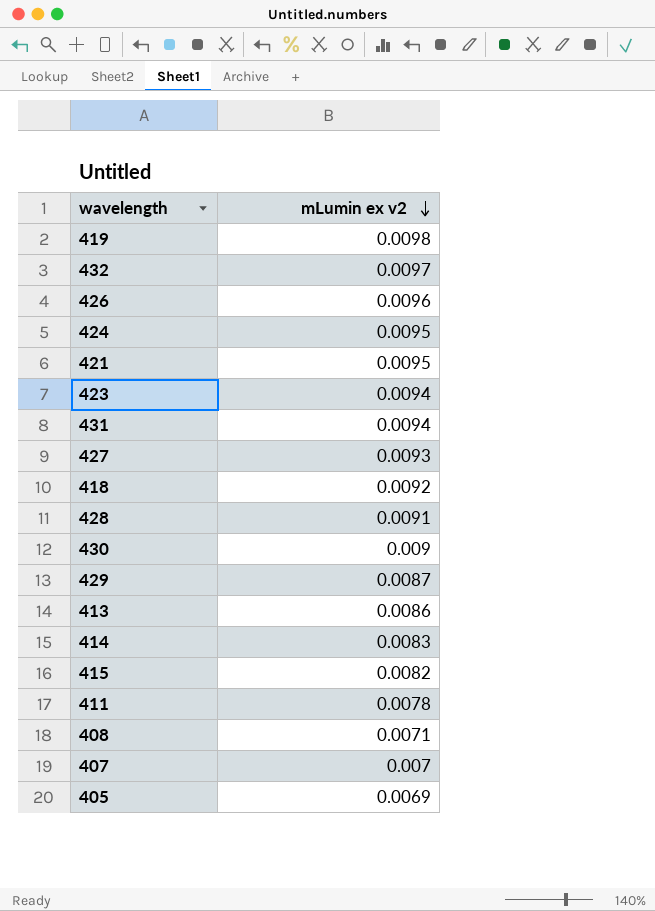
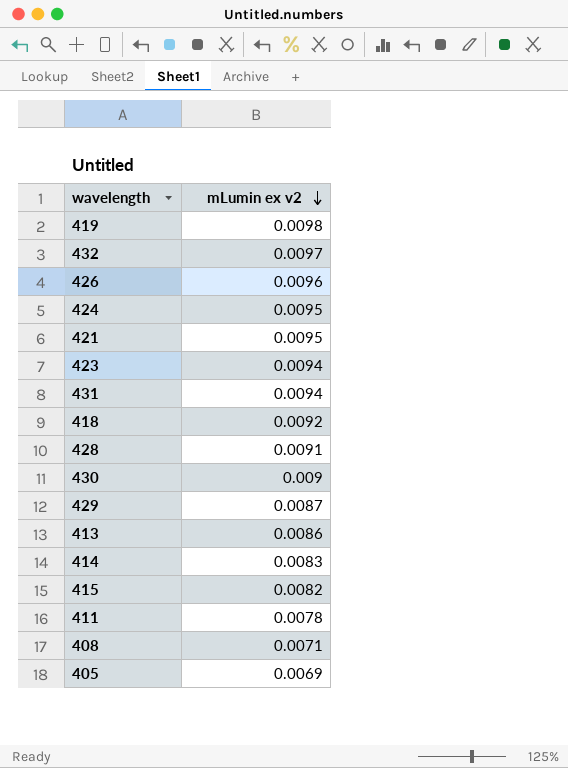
row 427: 0.0093 -> none
row 407: 0.007 -> none

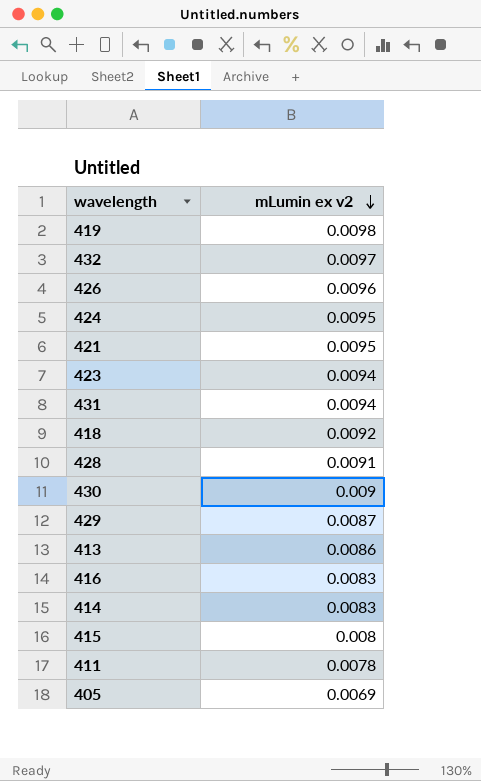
row 408: 0.0071 -> none
row 416: none -> 0.0083
415 | mLumin ex v2: 0.0082 -> 0.008

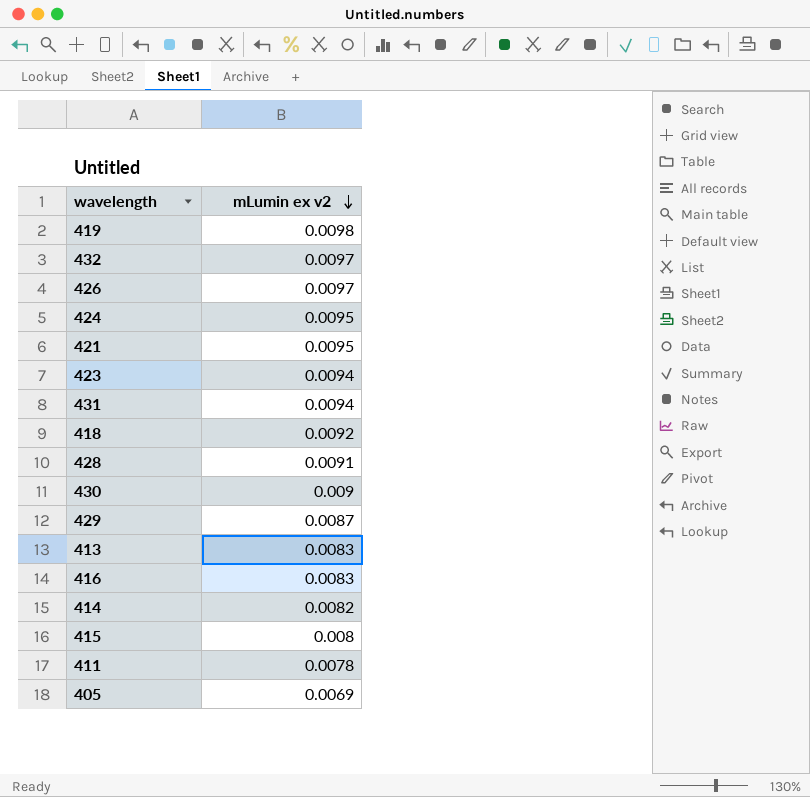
426 | mLumin ex v2: 0.0096 -> 0.0097
413 | mLumin ex v2: 0.0086 -> 0.0083
414 | mLumin ex v2: 0.0083 -> 0.0082

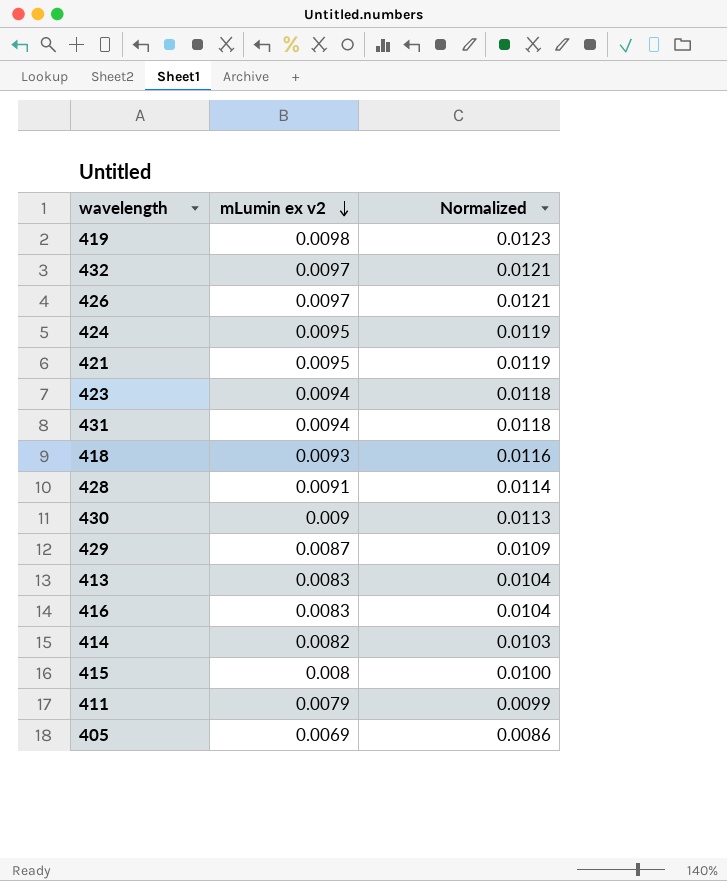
column Normalized | formula: none -> [mLumin ex v2] * 1.25
418 | mLumin ex v2: 0.0092 -> 0.0093
411 | mLumin ex v2: 0.0078 -> 0.0079

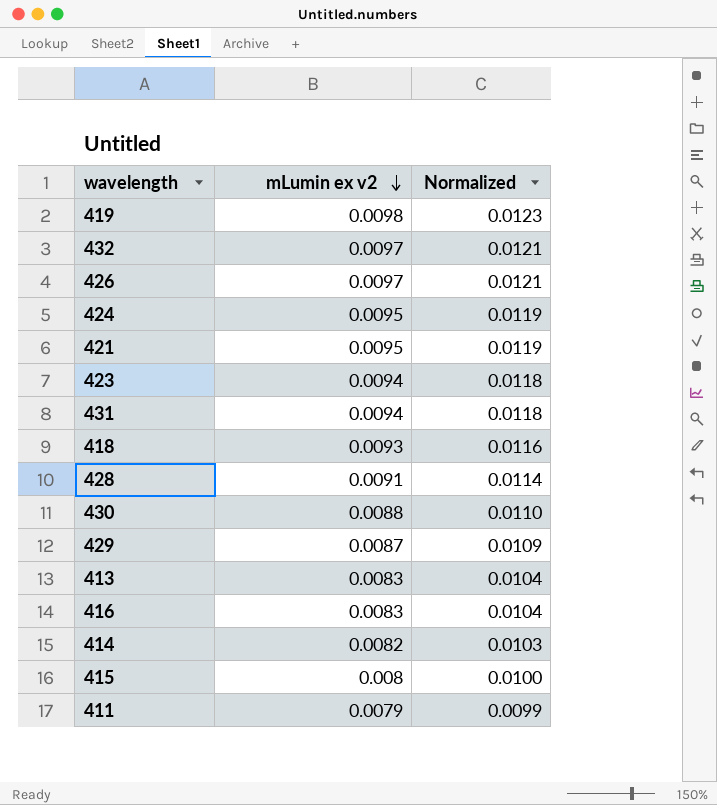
row 405: 0.0069 | 0.0086 -> none
430 | mLumin ex v2: 0.009 -> 0.0088
430 | Normalized: 0.0113 -> 0.0110

